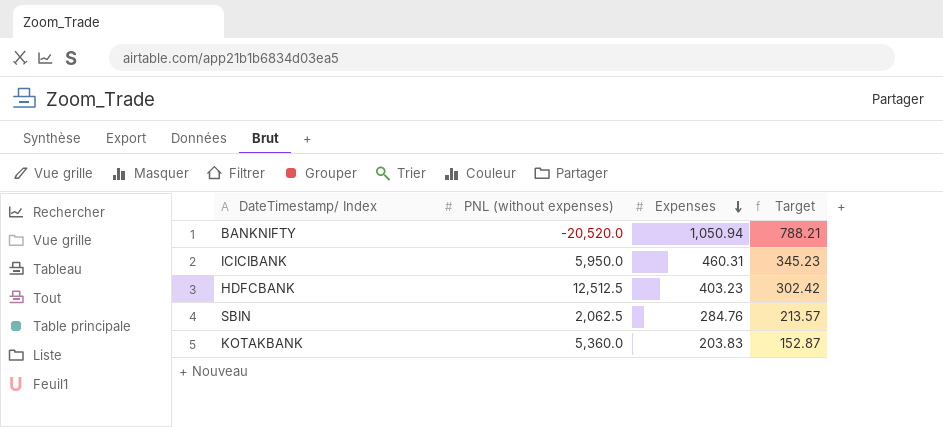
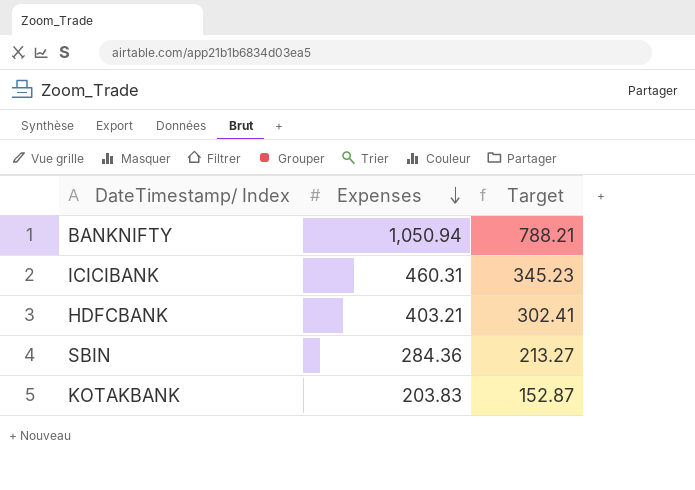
column PNL (without expenses) | position: 2 -> none
HDFCBANK | Expenses: 403.23 -> 403.21
HDFCBANK | Target: 302.42 -> 302.41
SBIN | Expenses: 284.76 -> 284.36
SBIN | Target: 213.57 -> 213.27

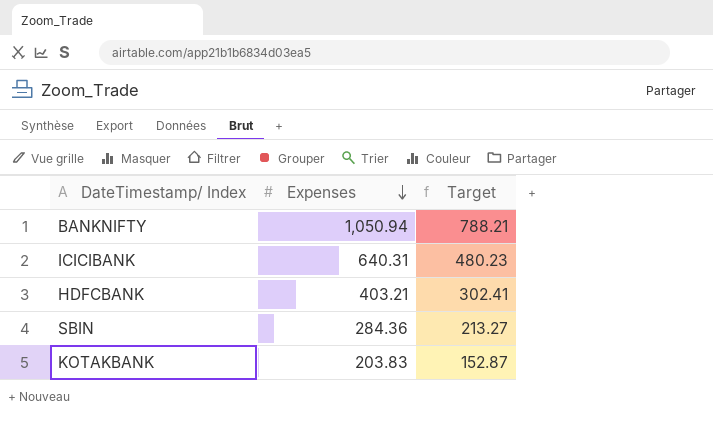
ICICIBANK | Expenses: 460.31 -> 640.31
ICICIBANK | Target: 345.23 -> 480.23

